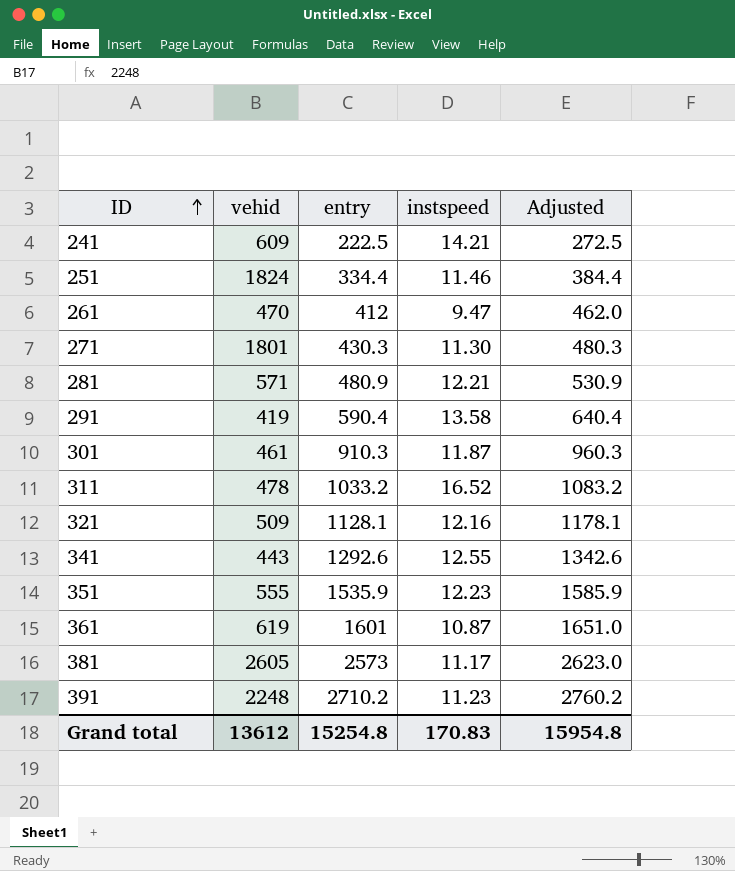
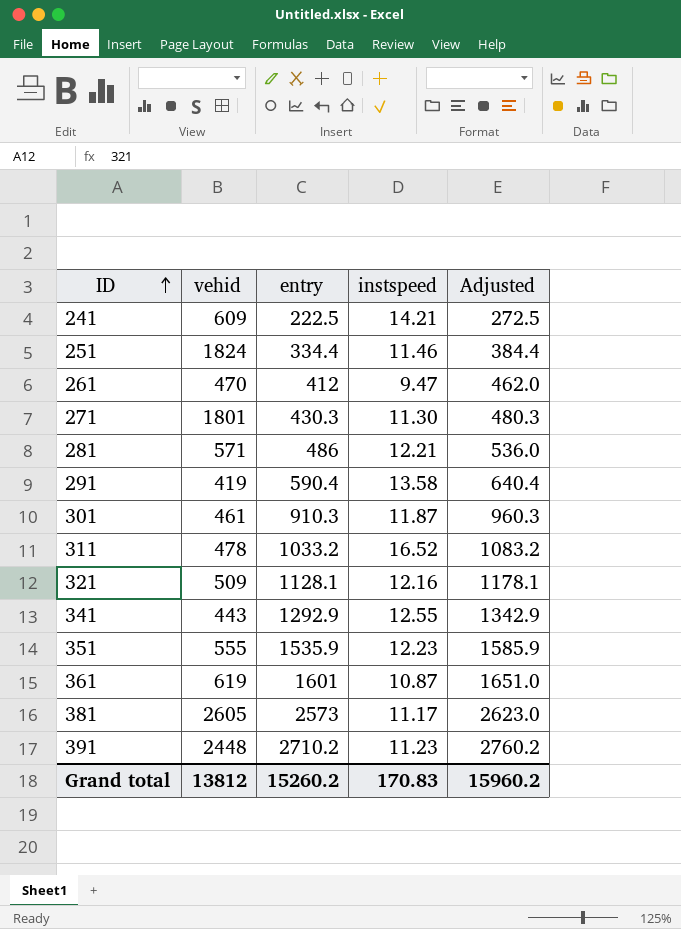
281 | entry: 480.9 -> 486
281 | Adjusted: 530.9 -> 536.0
341 | entry: 1292.6 -> 1292.9
341 | Adjusted: 1342.6 -> 1342.9
391 | vehid: 2248 -> 2448
Grand total | vehid: 13612 -> 13812
Grand total | entry: 15254.8 -> 15260.2
Grand total | Adjusted: 15954.8 -> 15960.2

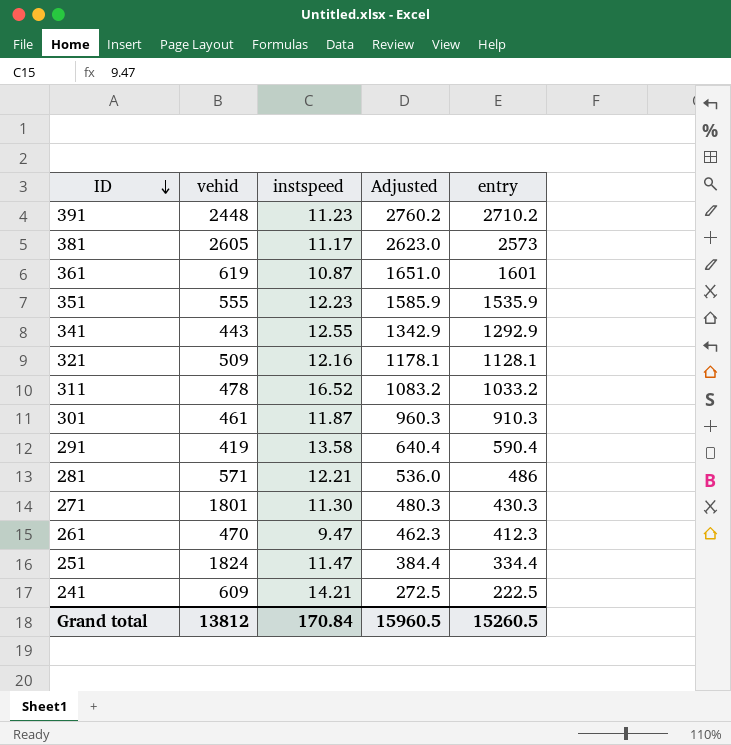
row order: ID ascending -> ID descending
column entry | position: 3 -> 5
261 | Adjusted: 462.0 -> 462.3
261 | entry: 412 -> 412.3
251 | instspeed: 11.46 -> 11.47
Grand total | instspeed: 170.83 -> 170.84
Grand total | Adjusted: 15960.2 -> 15960.5
Grand total | entry: 15260.2 -> 15260.5

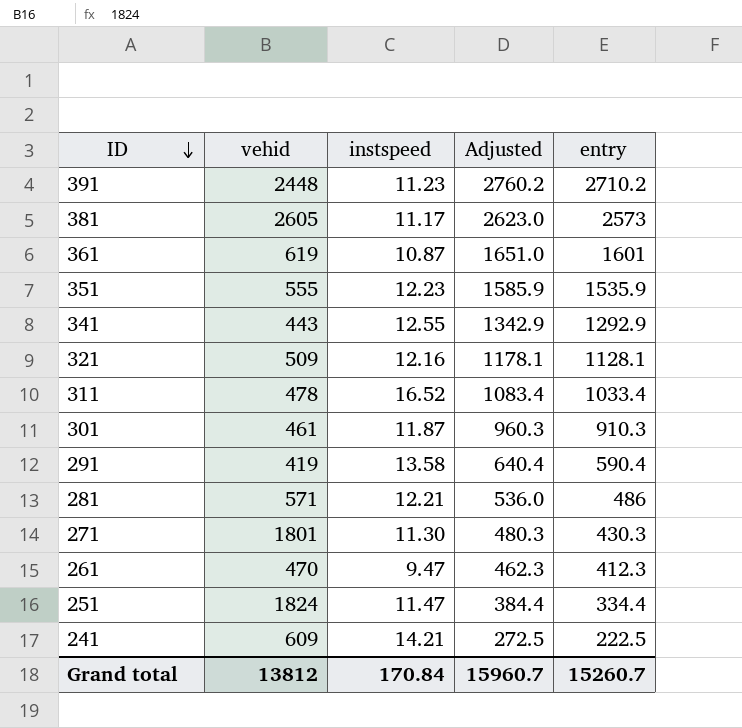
311 | Adjusted: 1083.2 -> 1083.4
311 | entry: 1033.2 -> 1033.4
Grand total | Adjusted: 15960.5 -> 15960.7
Grand total | entry: 15260.5 -> 15260.7

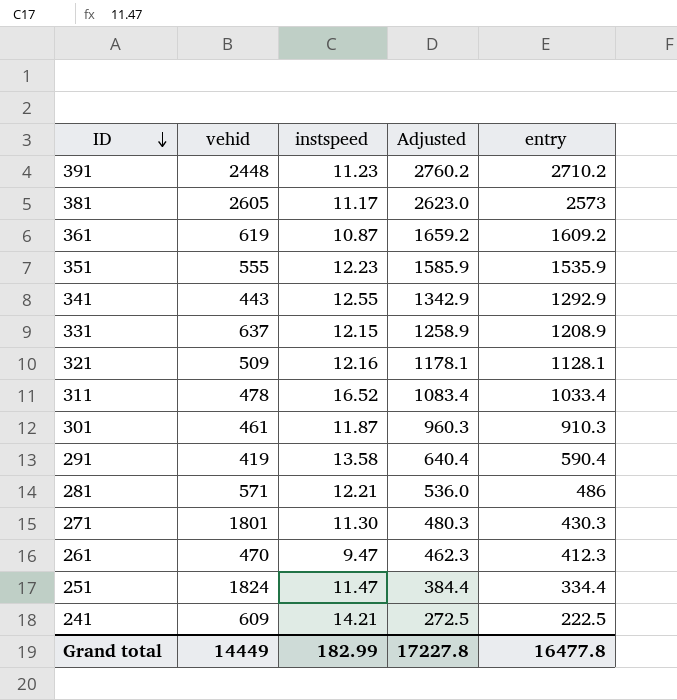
361 | Adjusted: 1651.0 -> 1659.2
361 | entry: 1601 -> 1609.2
row 331: none -> 637 | 12.15 | 1258.9 | 1208.9
Grand total | vehid: 13812 -> 14449
Grand total | instspeed: 170.84 -> 182.99
Grand total | Adjusted: 15960.7 -> 17227.8
Grand total | entry: 15260.7 -> 16477.8

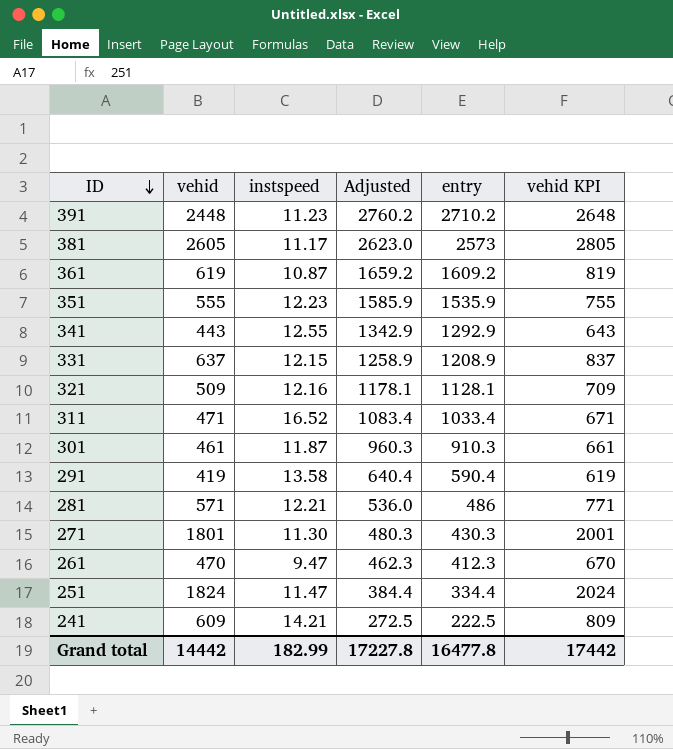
column vehid KPI | formula: none -> [vehid] + 200
311 | vehid: 478 -> 471
Grand total | vehid: 14449 -> 14442

